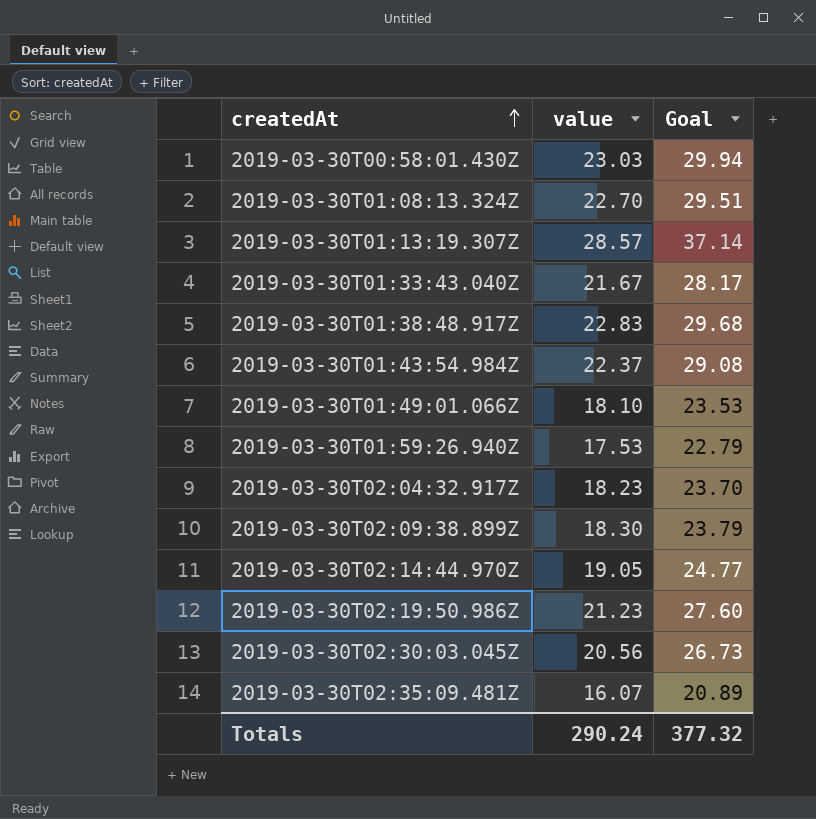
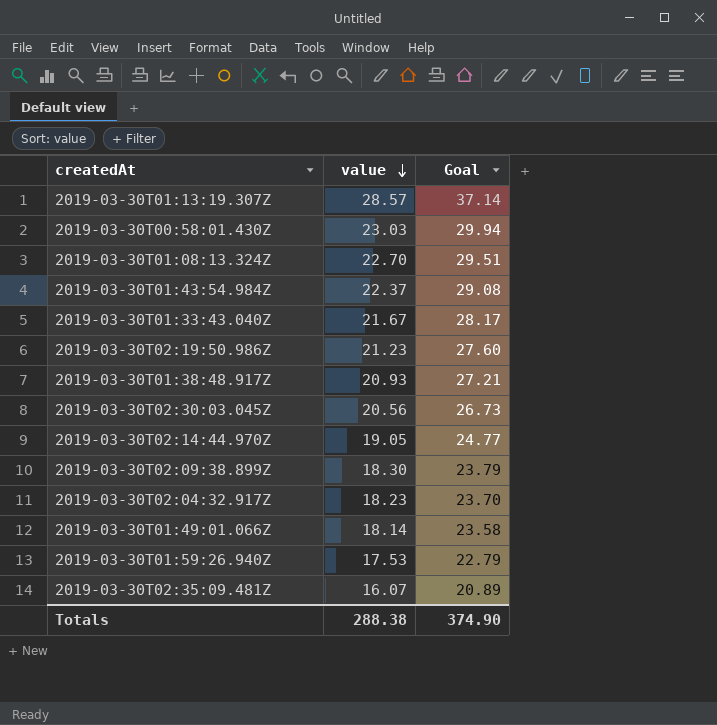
row order: createdAt ascending -> value descending
2019-03-30T01:38:48.917Z | value: 22.83 -> 20.93
2019-03-30T01:38:48.917Z | Goal: 29.68 -> 27.21
2019-03-30T01:49:01.066Z | value: 18.10 -> 18.14
2019-03-30T01:49:01.066Z | Goal: 23.53 -> 23.58
Totals | value: 290.24 -> 288.38
Totals | Goal: 377.32 -> 374.90

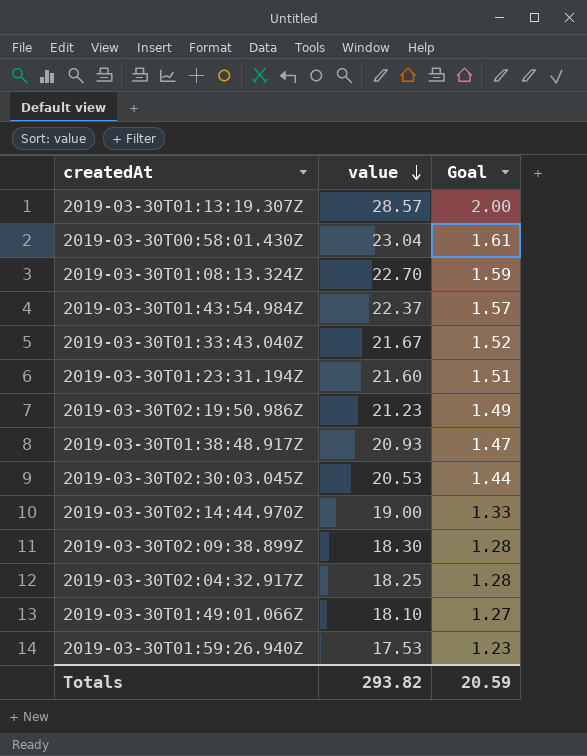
column Goal | formula: [value] * 1.3 -> [value] * 0.07
row 2019-03-30T02:35:09.481Z: 16.07 | 20.89 -> none
2019-03-30T00:58:01.430Z | value: 23.03 -> 23.04
row 2019-03-30T01:23:31.194Z: none -> 21.60 | 1.51
2019-03-30T02:30:03.045Z | value: 20.56 -> 20.53
2019-03-30T02:14:44.970Z | value: 19.05 -> 19.00
2019-03-30T02:04:32.917Z | value: 18.23 -> 18.25
2019-03-30T01:49:01.066Z | value: 18.14 -> 18.10
Totals | value: 288.38 -> 293.82
Totals | Goal: 374.90 -> 20.59

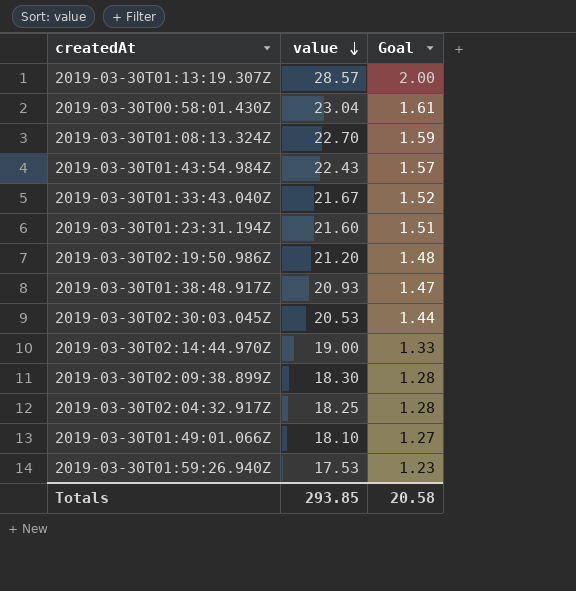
2019-03-30T01:43:54.984Z | value: 22.37 -> 22.43
2019-03-30T02:19:50.986Z | value: 21.23 -> 21.20
2019-03-30T02:19:50.986Z | Goal: 1.49 -> 1.48
Totals | value: 293.82 -> 293.85
Totals | Goal: 20.59 -> 20.58

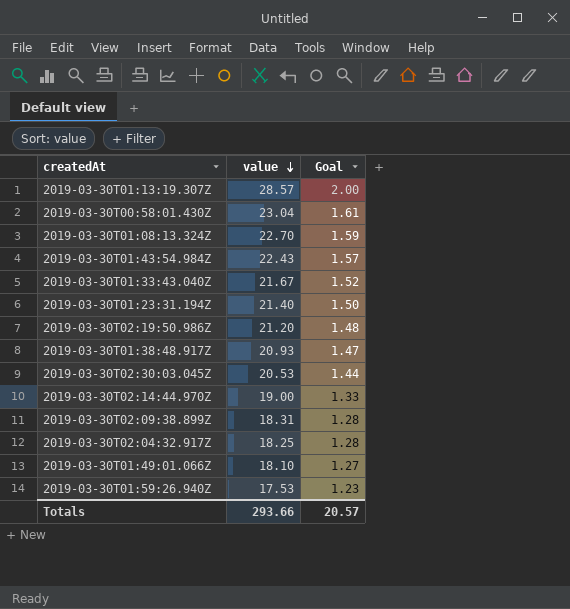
2019-03-30T01:23:31.194Z | value: 21.60 -> 21.40
2019-03-30T01:23:31.194Z | Goal: 1.51 -> 1.50
2019-03-30T02:09:38.899Z | value: 18.30 -> 18.31
Totals | value: 293.85 -> 293.66
Totals | Goal: 20.58 -> 20.57

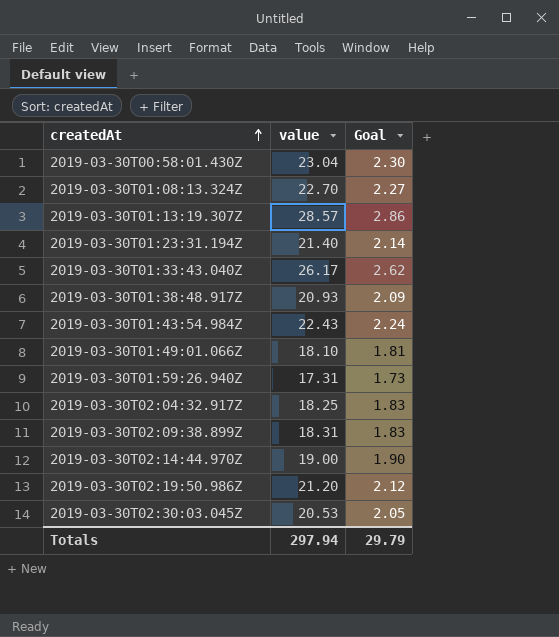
row order: value descending -> createdAt ascending
column Goal | formula: [value] * 0.07 -> [value] * 0.1
2019-03-30T01:33:43.040Z | value: 21.67 -> 26.17
2019-03-30T01:59:26.940Z | value: 17.53 -> 17.31
Totals | value: 293.66 -> 297.94
Totals | Goal: 20.57 -> 29.79

